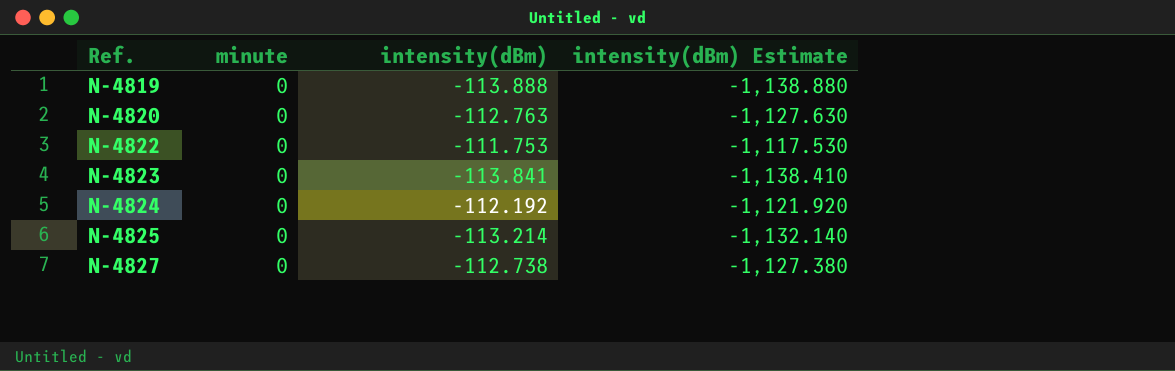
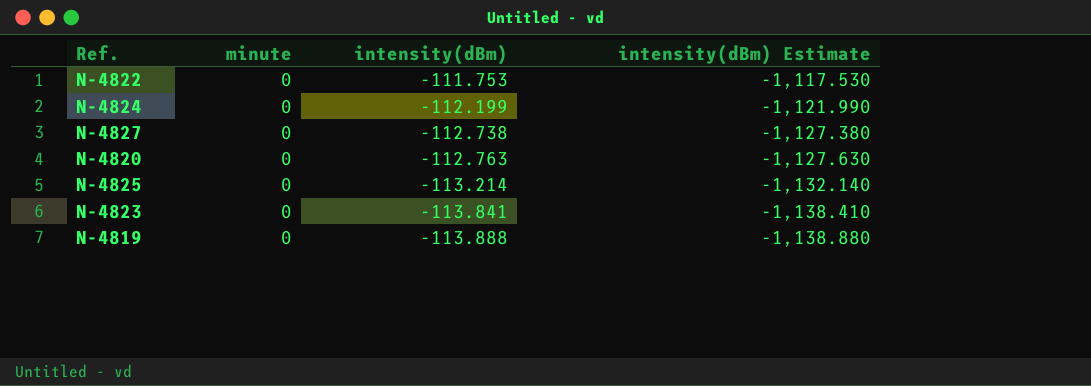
row order: Ref. ascending -> intensity(dBm) descending
N-4824 | intensity(dBm): -112.192 -> -112.199
N-4824 | intensity(dBm) Estimate: -1,121.920 -> -1,121.990

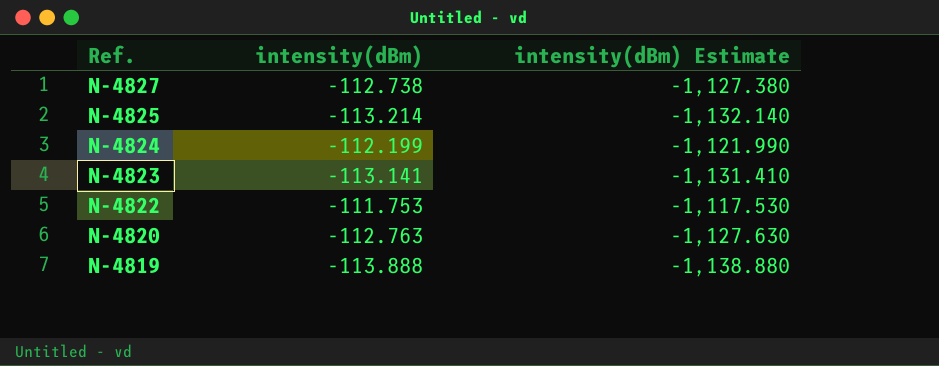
row order: intensity(dBm) descending -> Ref. descending
column minute | position: 2 -> none
N-4823 | intensity(dBm): -113.841 -> -113.141
N-4823 | intensity(dBm) Estimate: -1,138.410 -> -1,131.410

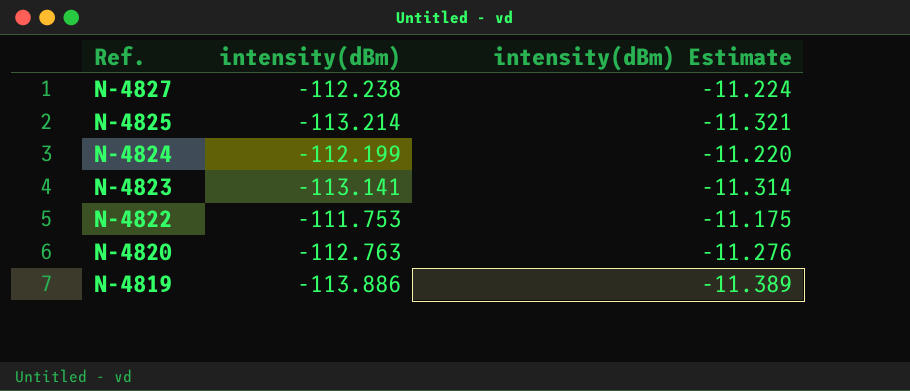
column intensity(dBm) Estimate | formula: [intensity(dBm)] * 10 -> [intensity(dBm)] * 0.1
N-4827 | intensity(dBm): -112.738 -> -112.238
N-4819 | intensity(dBm): -113.888 -> -113.886

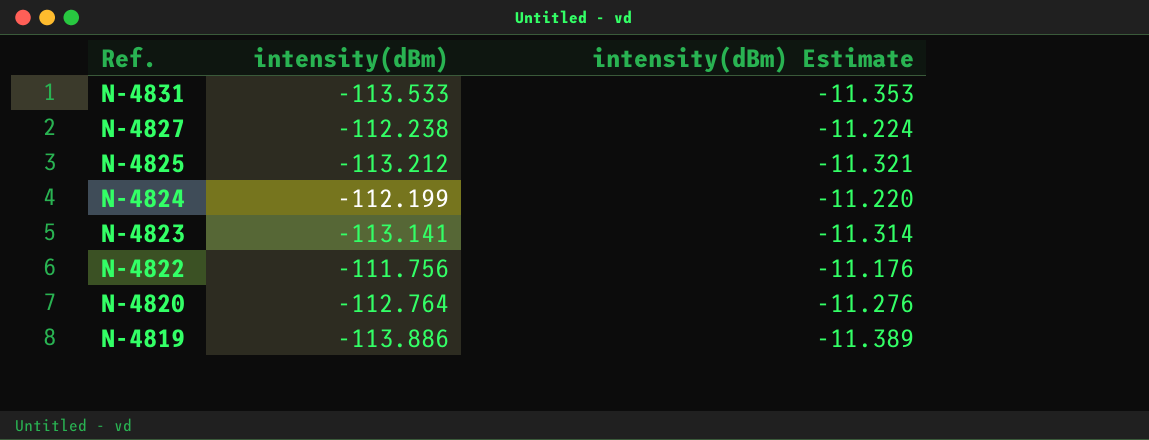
row N-4831: none -> -113.533 | -11.353
N-4825 | intensity(dBm): -113.214 -> -113.212
N-4822 | intensity(dBm): -111.753 -> -111.756
N-4822 | intensity(dBm) Estimate: -11.175 -> -11.176
N-4820 | intensity(dBm): -112.763 -> -112.764

